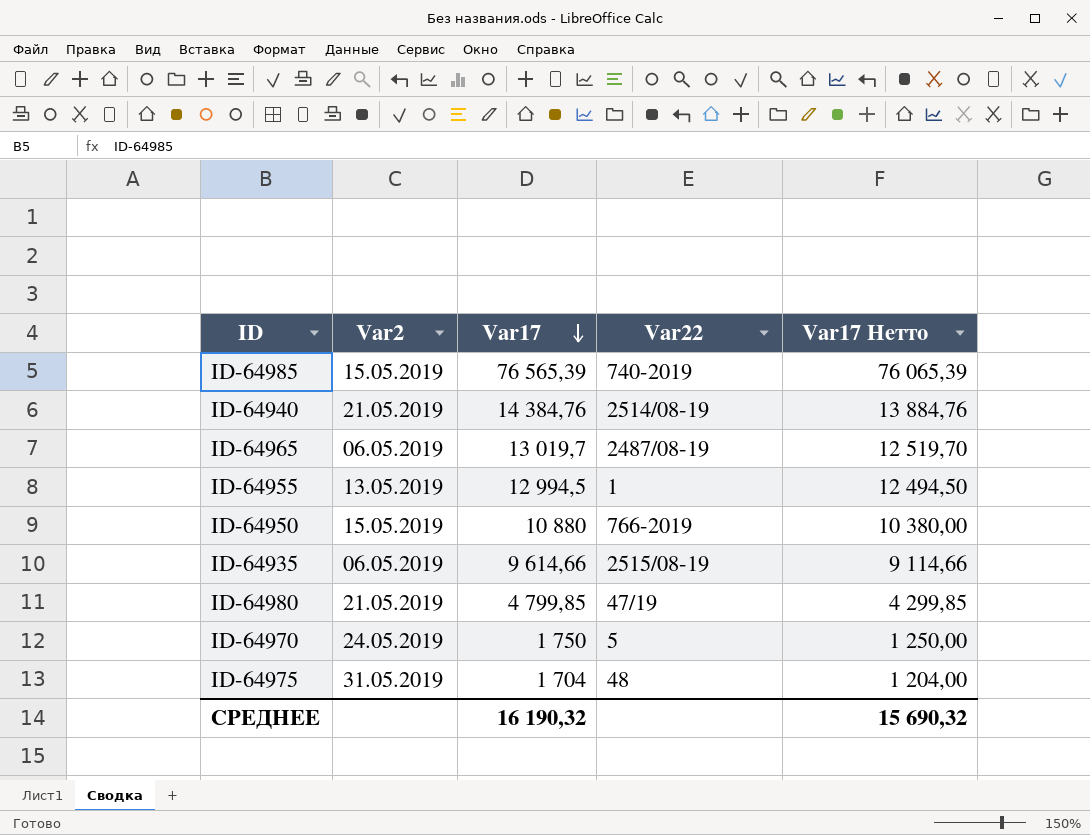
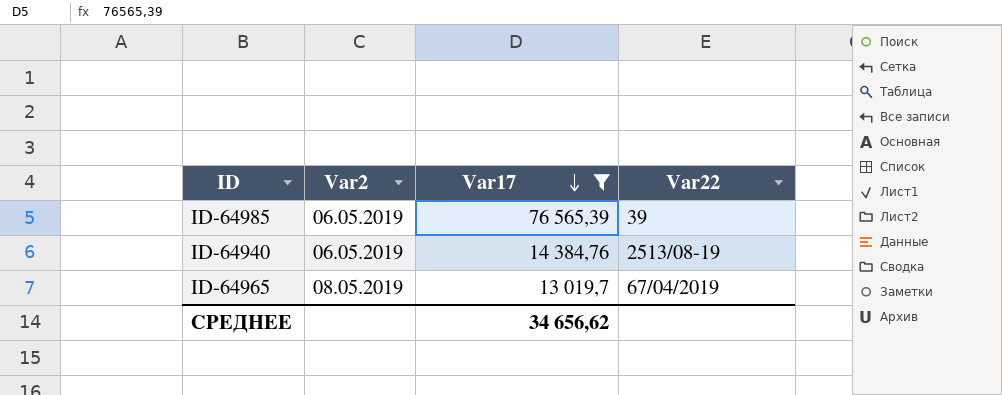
filter: none -> Var17 >= 13 019,7
column Var17 Нетто | formula: [Var17] - 500 -> none
ID-64985 | Var2: 15.05.2019 -> 06.05.2019
ID-64985 | Var22: 740-2019 -> 39
ID-64940 | Var2: 21.05.2019 -> 06.05.2019
ID-64940 | Var22: 2514/08-19 -> 2513/08-19
ID-64965 | Var2: 06.05.2019 -> 08.05.2019
ID-64965 | Var22: 2487/08-19 -> 67/04/2019
СРЕДНЕЕ | Var17: 16 190,32 -> 34 656,62

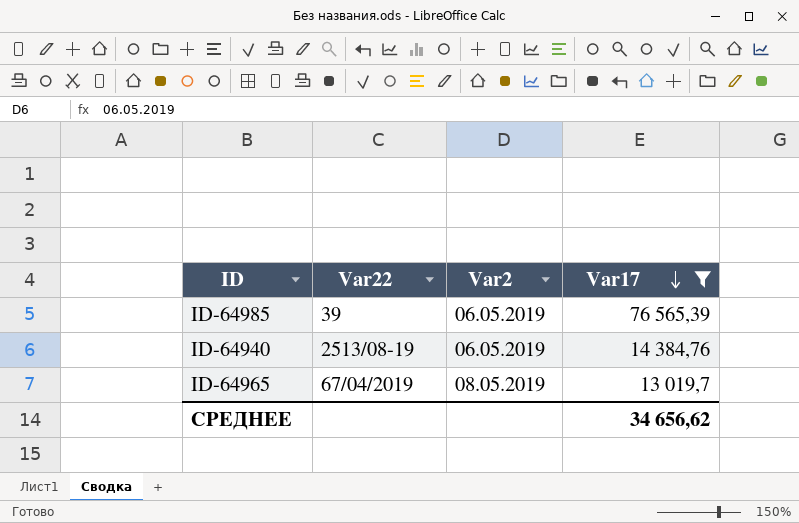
column Var22 | position: 4 -> 2

